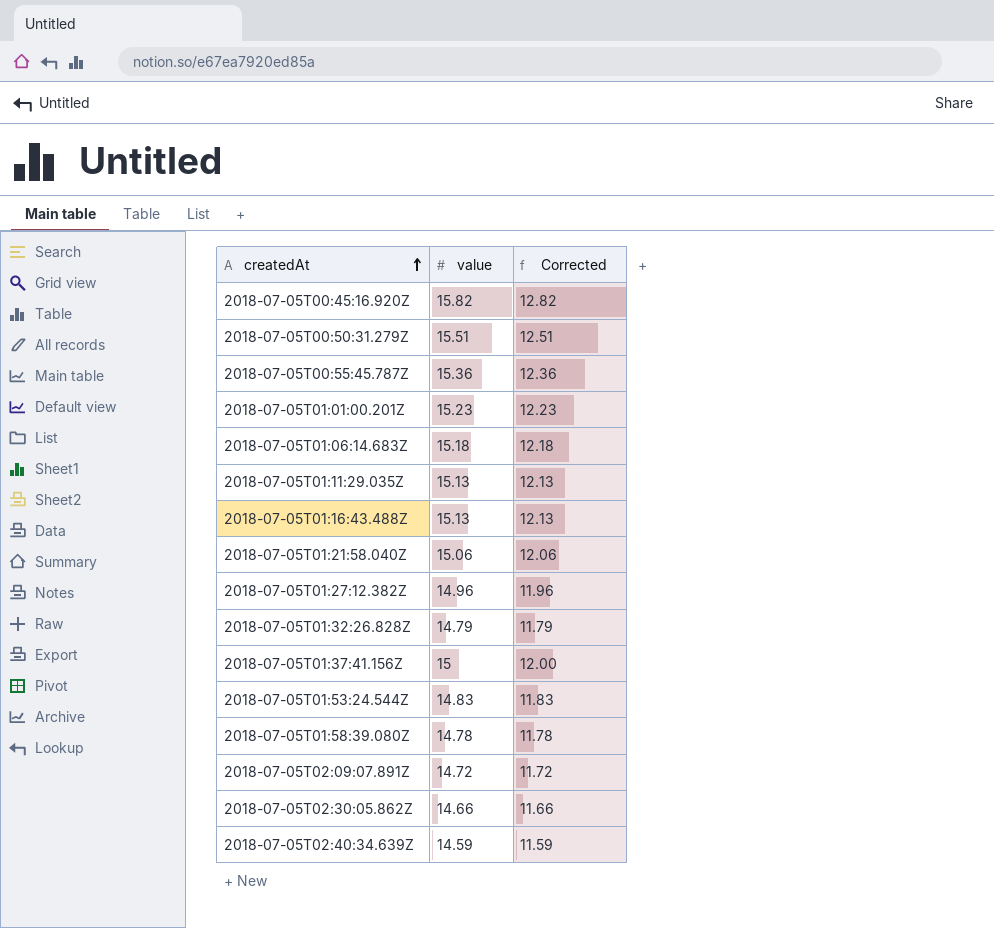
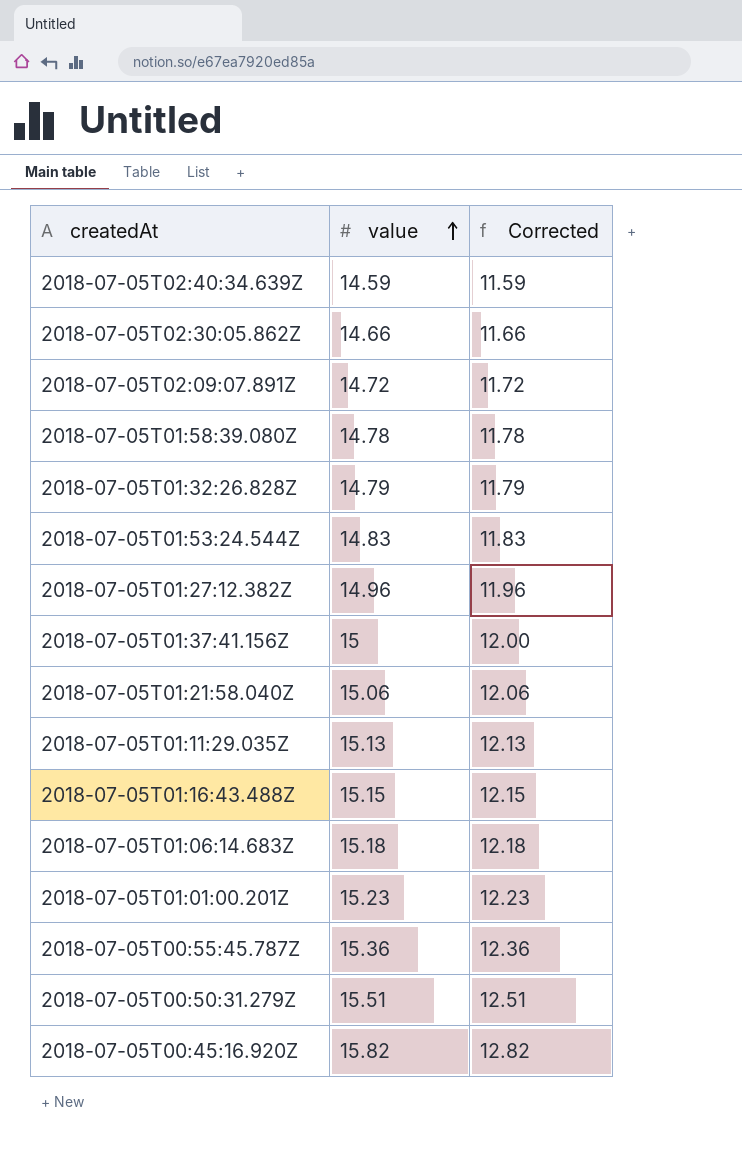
row order: createdAt ascending -> value ascending
2018-07-05T01:16:43.488Z | value: 15.13 -> 15.15
2018-07-05T01:16:43.488Z | Corrected: 12.13 -> 12.15

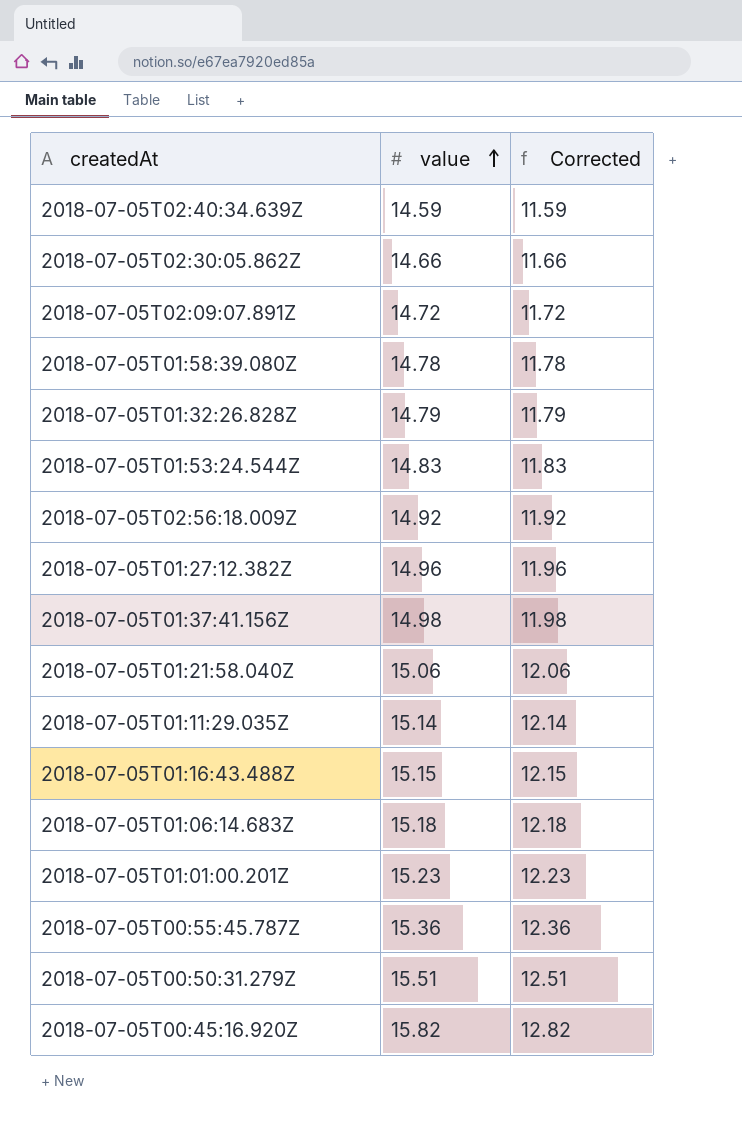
row 2018-07-05T02:56:18.009Z: none -> 14.92 | 11.92
2018-07-05T01:37:41.156Z | value: 15 -> 14.98
2018-07-05T01:37:41.156Z | Corrected: 12.00 -> 11.98
2018-07-05T01:11:29.035Z | value: 15.13 -> 15.14
2018-07-05T01:11:29.035Z | Corrected: 12.13 -> 12.14

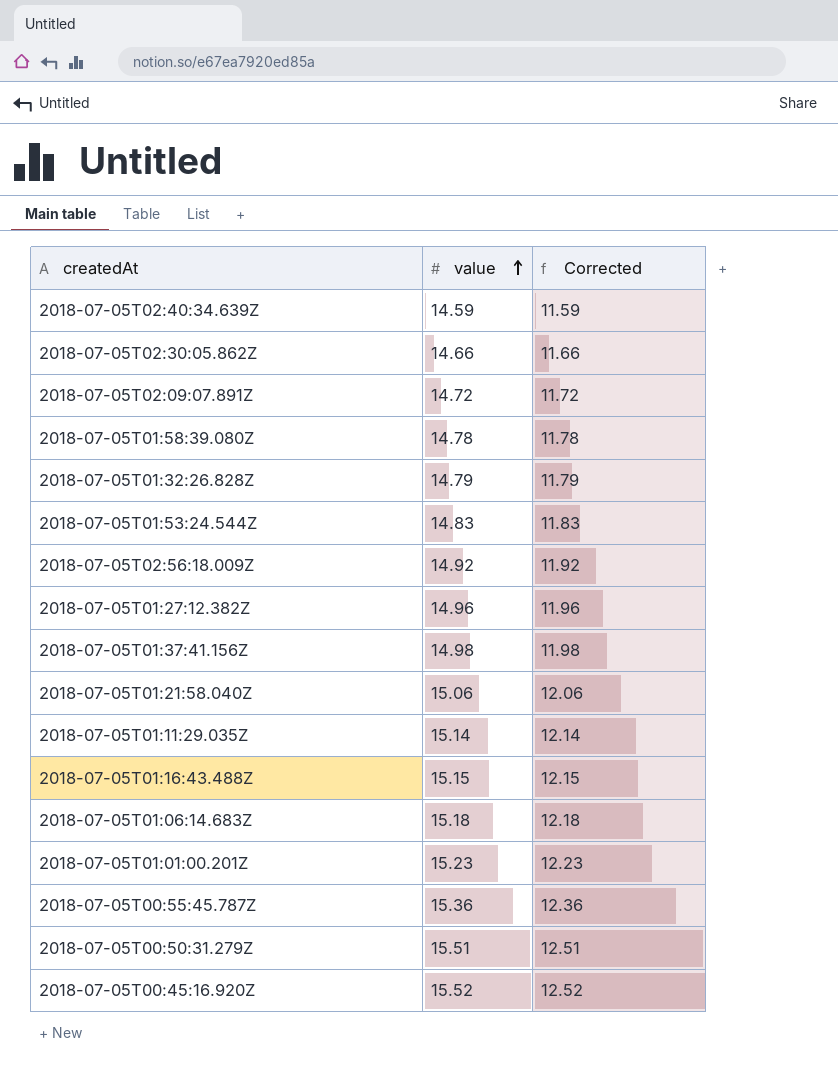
2018-07-05T00:45:16.920Z | value: 15.82 -> 15.52
2018-07-05T00:45:16.920Z | Corrected: 12.82 -> 12.52

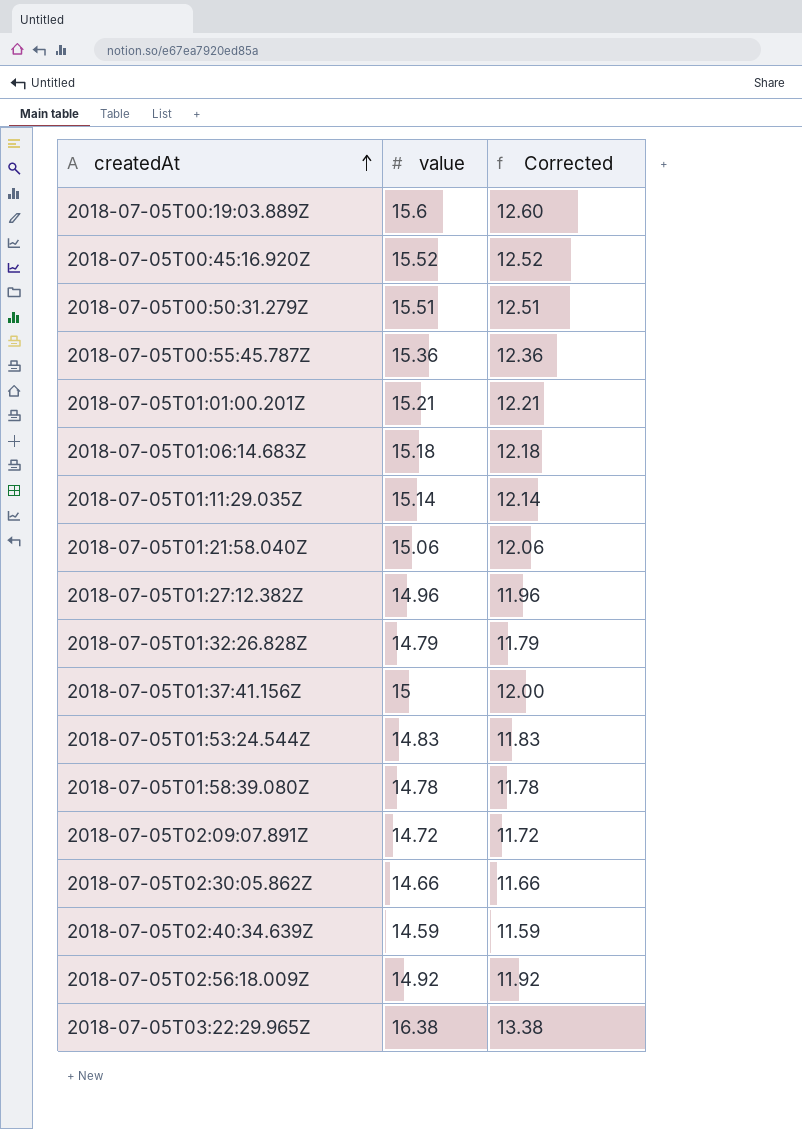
row order: value ascending -> createdAt ascending
row 2018-07-05T01:16:43.488Z: 15.15 | 12.15 -> none
row 2018-07-05T00:19:03.889Z: none -> 15.6 | 12.60
2018-07-05T01:01:00.201Z | value: 15.23 -> 15.21
2018-07-05T01:01:00.201Z | Corrected: 12.23 -> 12.21
2018-07-05T01:37:41.156Z | value: 14.98 -> 15
2018-07-05T01:37:41.156Z | Corrected: 11.98 -> 12.00
row 2018-07-05T03:22:29.965Z: none -> 16.38 | 13.38

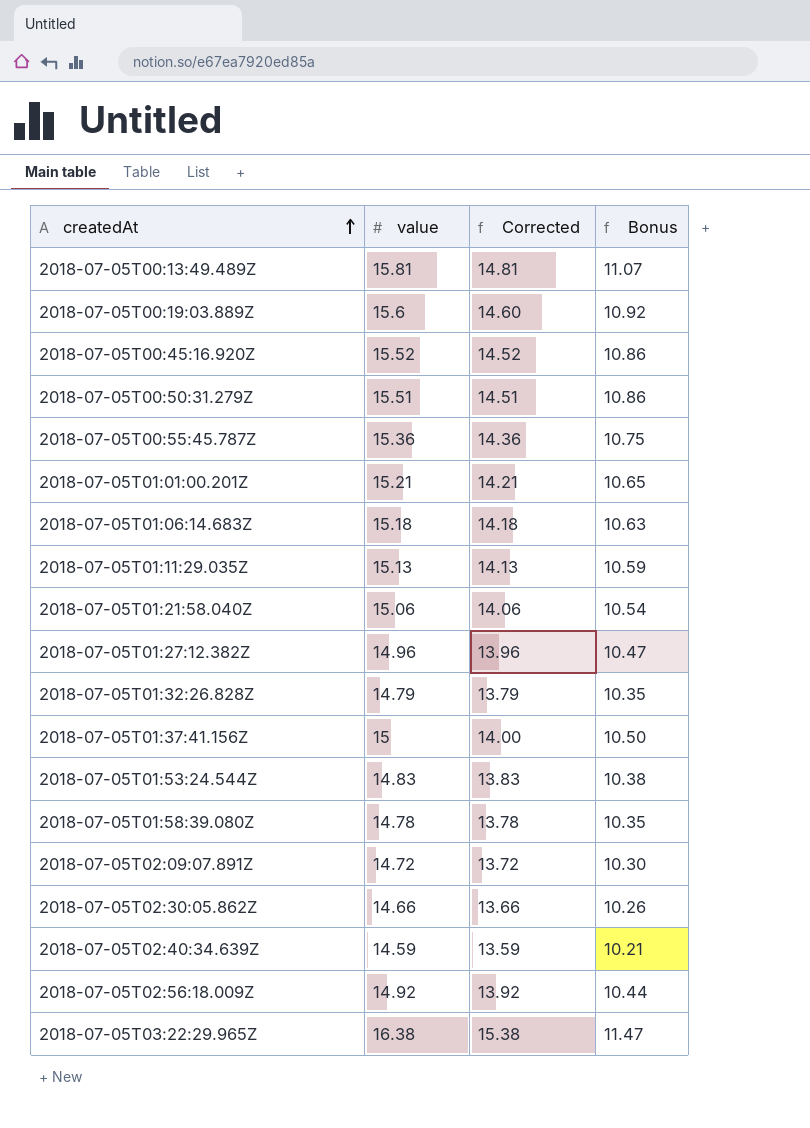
column Corrected | formula: [value] - 3 -> [value] - 1
column Bonus | formula: none -> [value] * 0.7
row 2018-07-05T00:13:49.489Z: none -> 15.81 | 14.81 | 11.07
2018-07-05T01:11:29.035Z | value: 15.14 -> 15.13

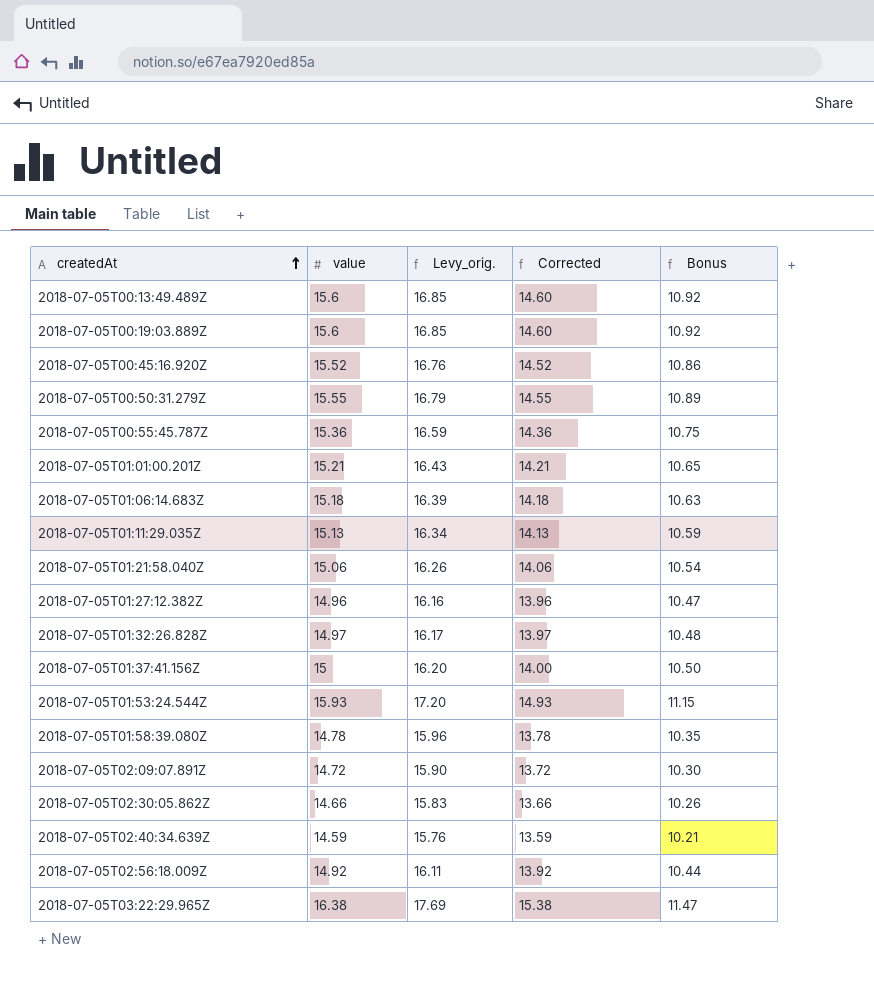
column Levy_orig. | formula: none -> [value] * 1.08
2018-07-05T00:13:49.489Z | value: 15.81 -> 15.6
2018-07-05T00:13:49.489Z | Corrected: 14.81 -> 14.60
2018-07-05T00:13:49.489Z | Bonus: 11.07 -> 10.92
2018-07-05T00:50:31.279Z | value: 15.51 -> 15.55
2018-07-05T00:50:31.279Z | Corrected: 14.51 -> 14.55
2018-07-05T00:50:31.279Z | Bonus: 10.86 -> 10.89
2018-07-05T01:32:26.828Z | value: 14.79 -> 14.97
2018-07-05T01:32:26.828Z | Corrected: 13.79 -> 13.97
2018-07-05T01:32:26.828Z | Bonus: 10.35 -> 10.48
2018-07-05T01:53:24.544Z | value: 14.83 -> 15.93
2018-07-05T01:53:24.544Z | Corrected: 13.83 -> 14.93
2018-07-05T01:53:24.544Z | Bonus: 10.38 -> 11.15

